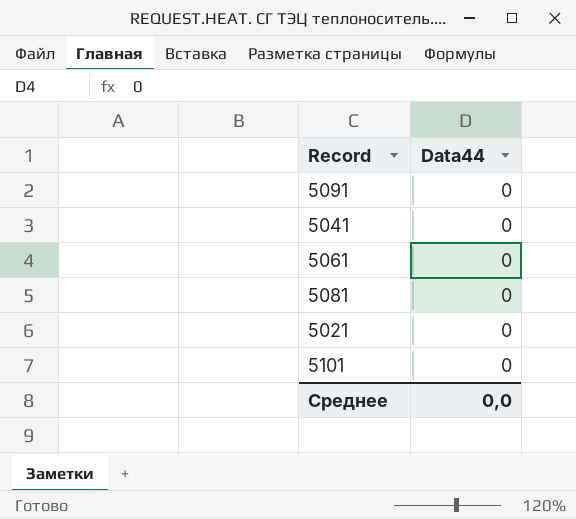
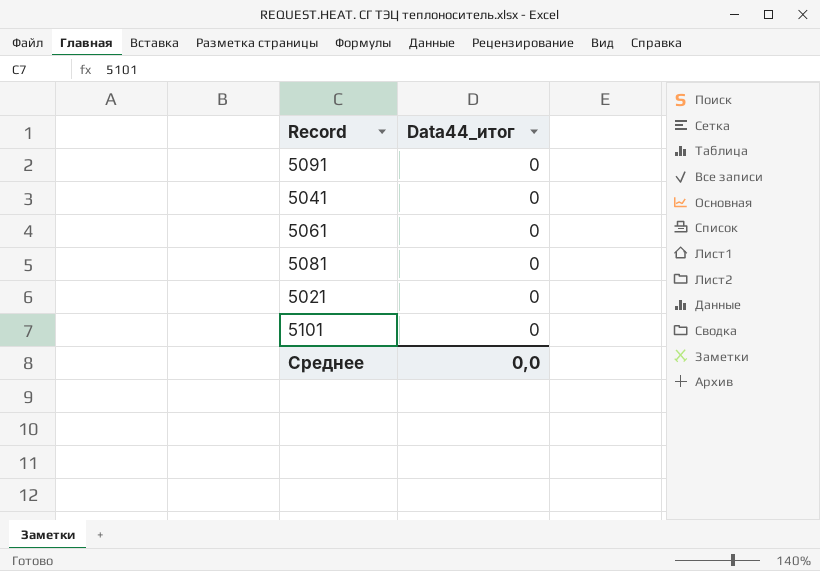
column name: Data44 -> Data44_итог

